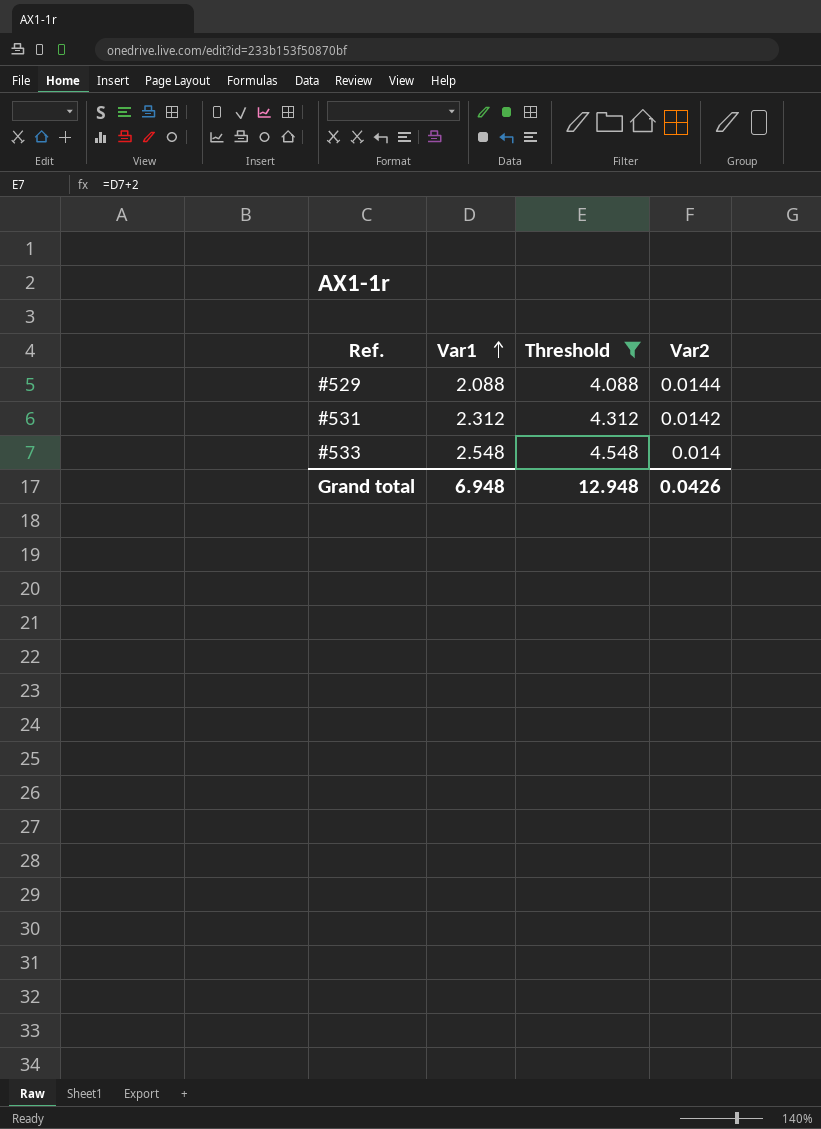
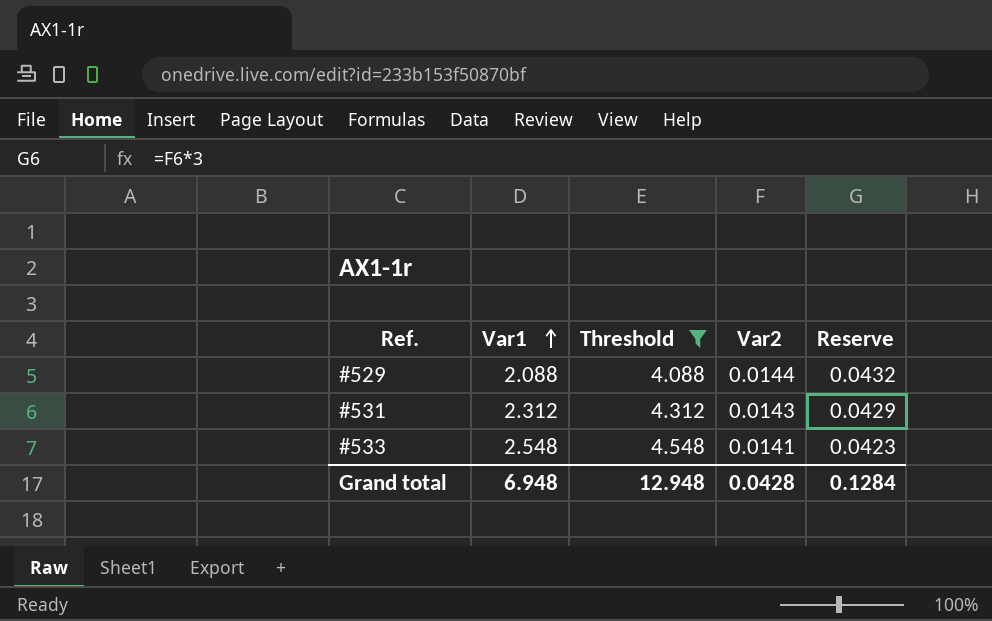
column Reserve | formula: none -> [Var2] * 3
#531 | Var2: 0.0142 -> 0.0143
#533 | Var2: 0.014 -> 0.0141
Grand total | Var2: 0.0426 -> 0.0428

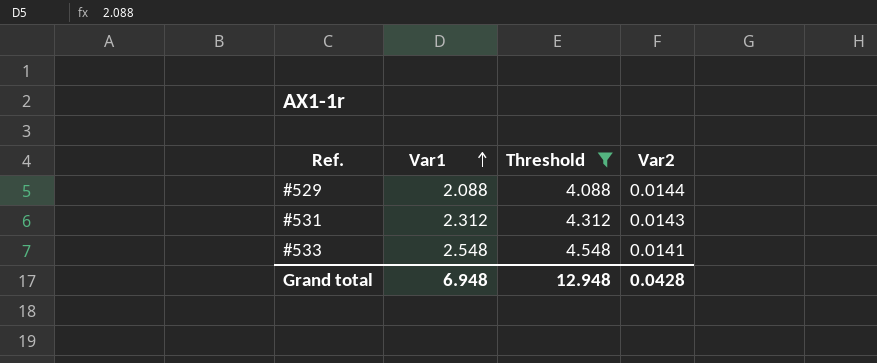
column Reserve | formula: [Var2] * 3 -> none

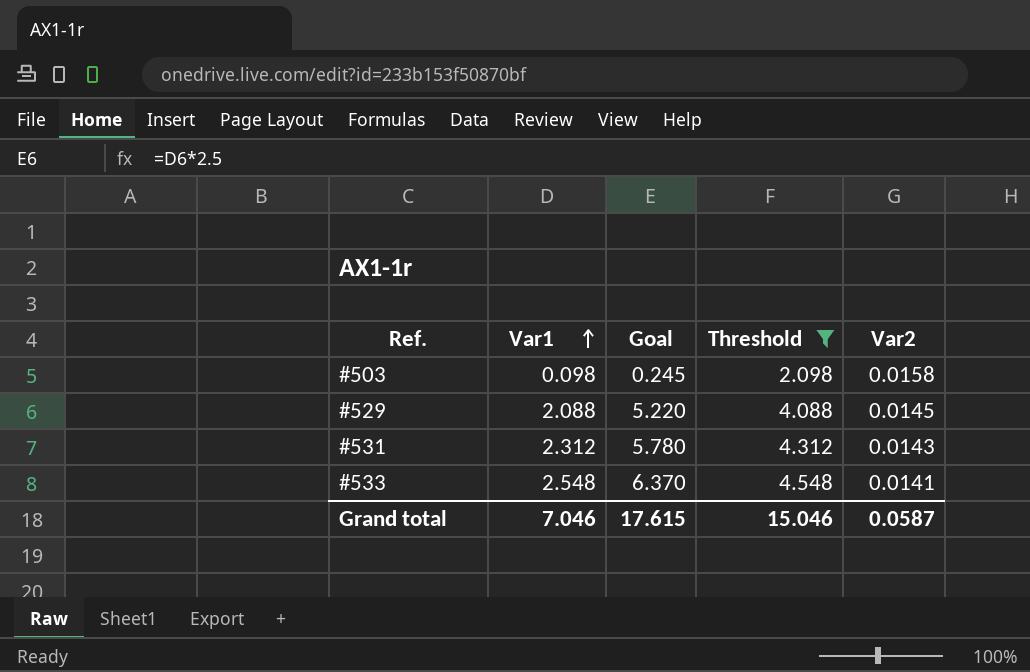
column Goal | formula: none -> [Var1] * 2.5
row #503: none -> 0.098 | 0.245 | 2.098 | 0.0158
#529 | Var2: 0.0144 -> 0.0145
Grand total | Var1: 6.948 -> 7.046
Grand total | Threshold: 12.948 -> 15.046
Grand total | Var2: 0.0428 -> 0.0587

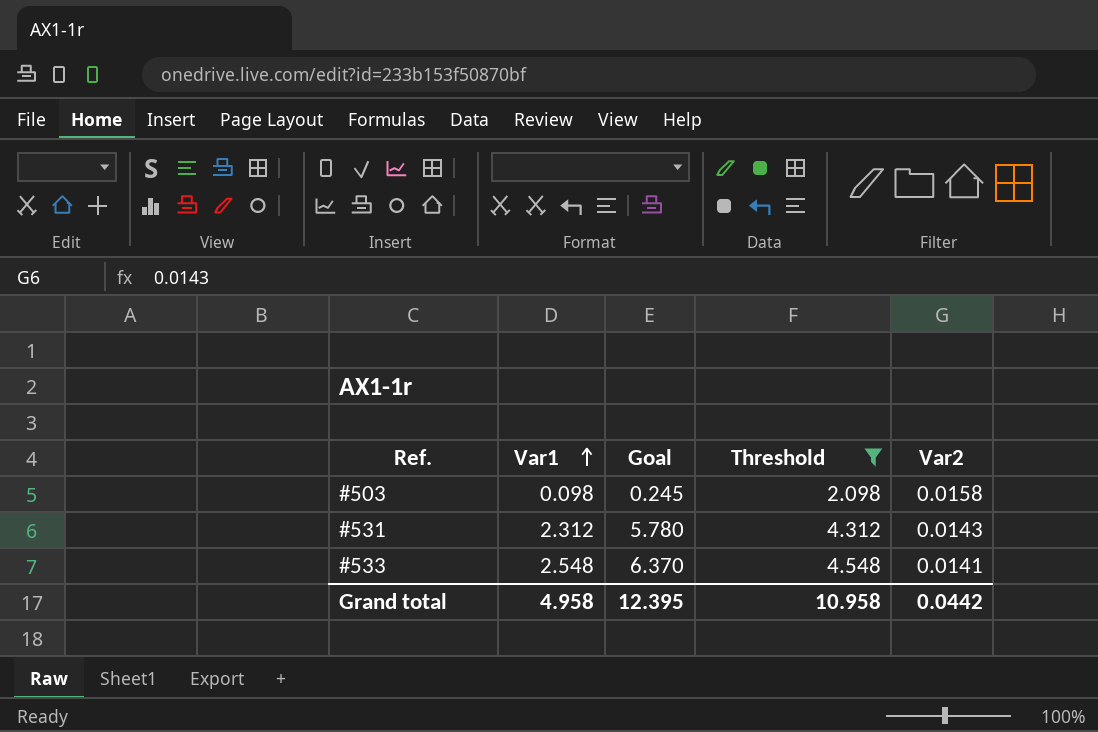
row #529: 2.088 | 5.220 | 4.088 | 0.0145 -> none
Grand total | Var1: 7.046 -> 4.958
Grand total | Goal: 17.615 -> 12.395
Grand total | Threshold: 15.046 -> 10.958
Grand total | Var2: 0.0587 -> 0.0442

